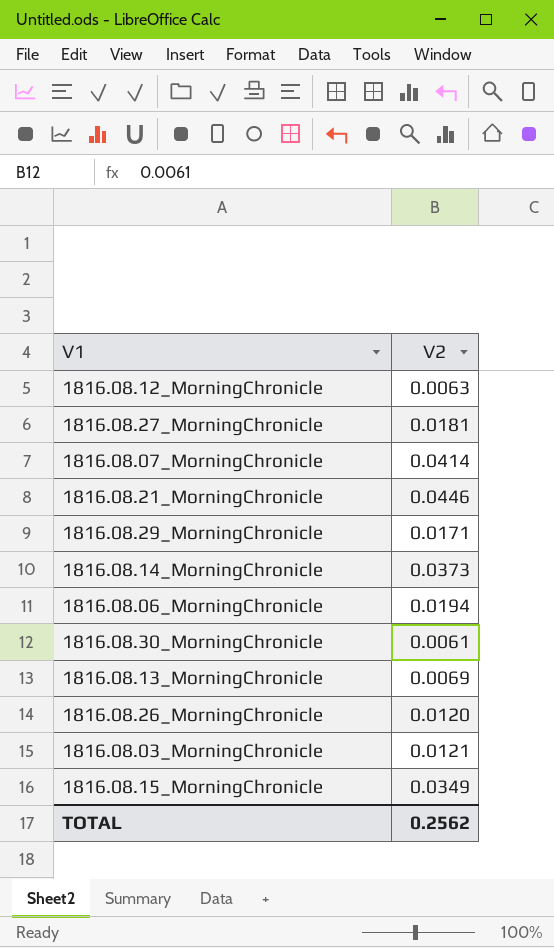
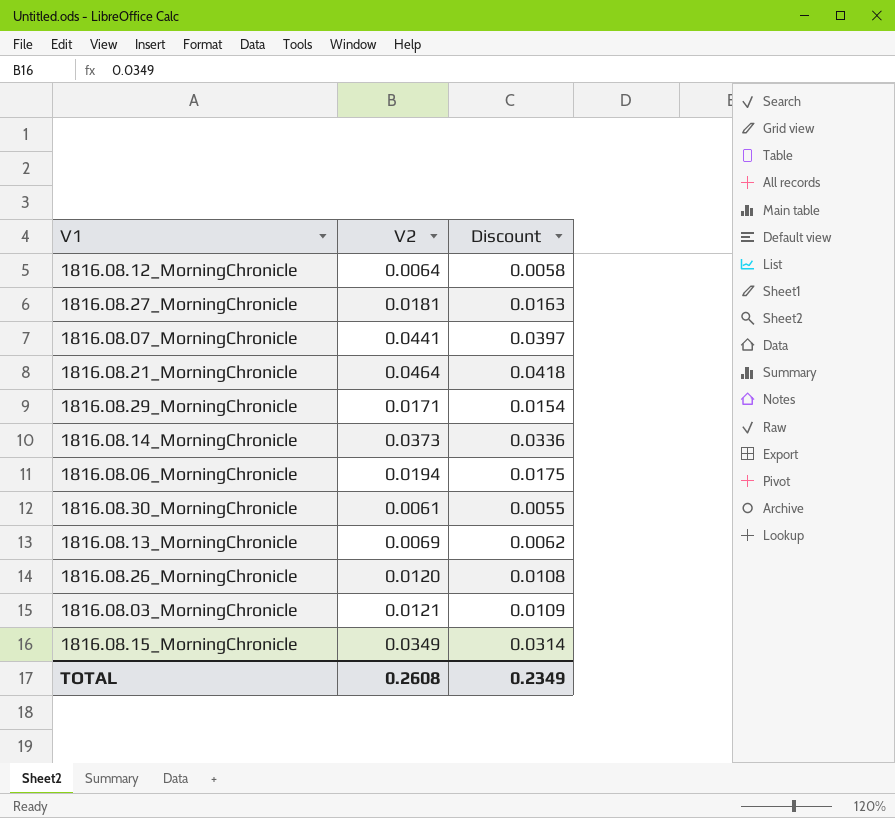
column Discount | formula: none -> [V2] * 0.9
1816.08.12_MorningChronicle | V2: 0.0063 -> 0.0064
1816.08.07_MorningChronicle | V2: 0.0414 -> 0.0441
1816.08.21_MorningChronicle | V2: 0.0446 -> 0.0464
TOTAL | V2: 0.2562 -> 0.2608

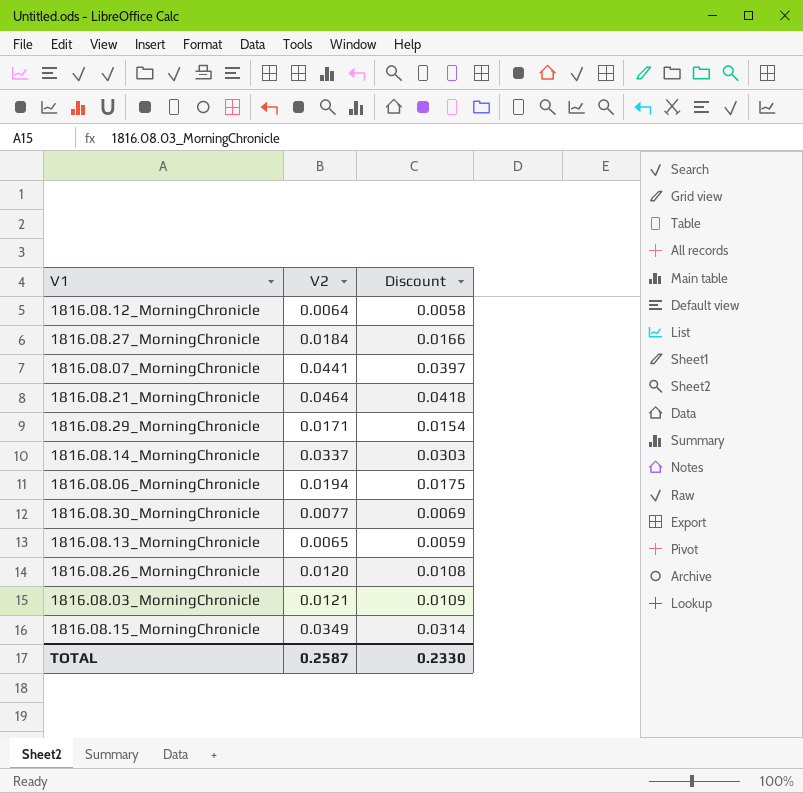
1816.08.27_MorningChronicle | V2: 0.0181 -> 0.0184
1816.08.27_MorningChronicle | Discount: 0.0163 -> 0.0166
1816.08.14_MorningChronicle | V2: 0.0373 -> 0.0337
1816.08.14_MorningChronicle | Discount: 0.0336 -> 0.0303
1816.08.30_MorningChronicle | V2: 0.0061 -> 0.0077
1816.08.30_MorningChronicle | Discount: 0.0055 -> 0.0069
1816.08.13_MorningChronicle | V2: 0.0069 -> 0.0065
1816.08.13_MorningChronicle | Discount: 0.0062 -> 0.0059
TOTAL | V2: 0.2608 -> 0.2587
TOTAL | Discount: 0.2349 -> 0.2330

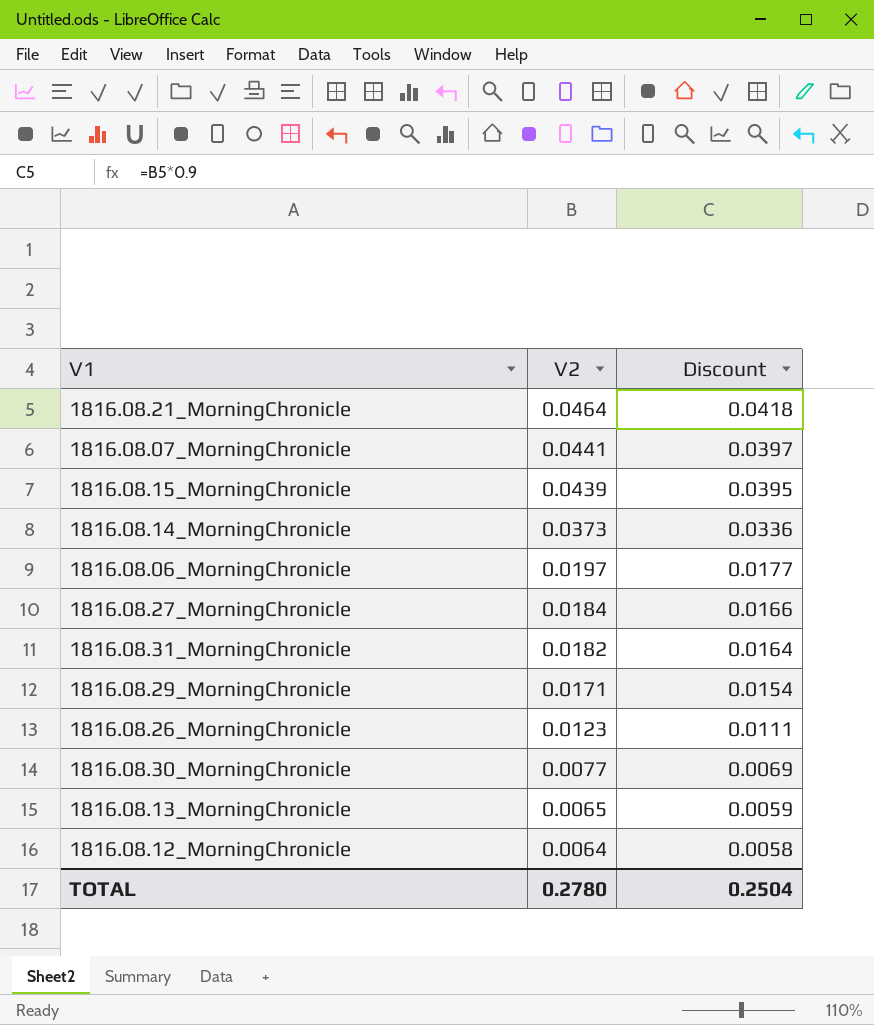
row order: none -> V2 descending
row 1816.08.03_MorningChronicle: 0.0121 | 0.0109 -> none
1816.08.15_MorningChronicle | V2: 0.0349 -> 0.0439
1816.08.15_MorningChronicle | Discount: 0.0314 -> 0.0395
1816.08.14_MorningChronicle | V2: 0.0337 -> 0.0373
1816.08.14_MorningChronicle | Discount: 0.0303 -> 0.0336
1816.08.06_MorningChronicle | V2: 0.0194 -> 0.0197
1816.08.06_MorningChronicle | Discount: 0.0175 -> 0.0177
row 1816.08.31_MorningChronicle: none -> 0.0182 | 0.0164
1816.08.26_MorningChronicle | V2: 0.0120 -> 0.0123
1816.08.26_MorningChronicle | Discount: 0.0108 -> 0.0111
TOTAL | V2: 0.2587 -> 0.2780
TOTAL | Discount: 0.2330 -> 0.2504

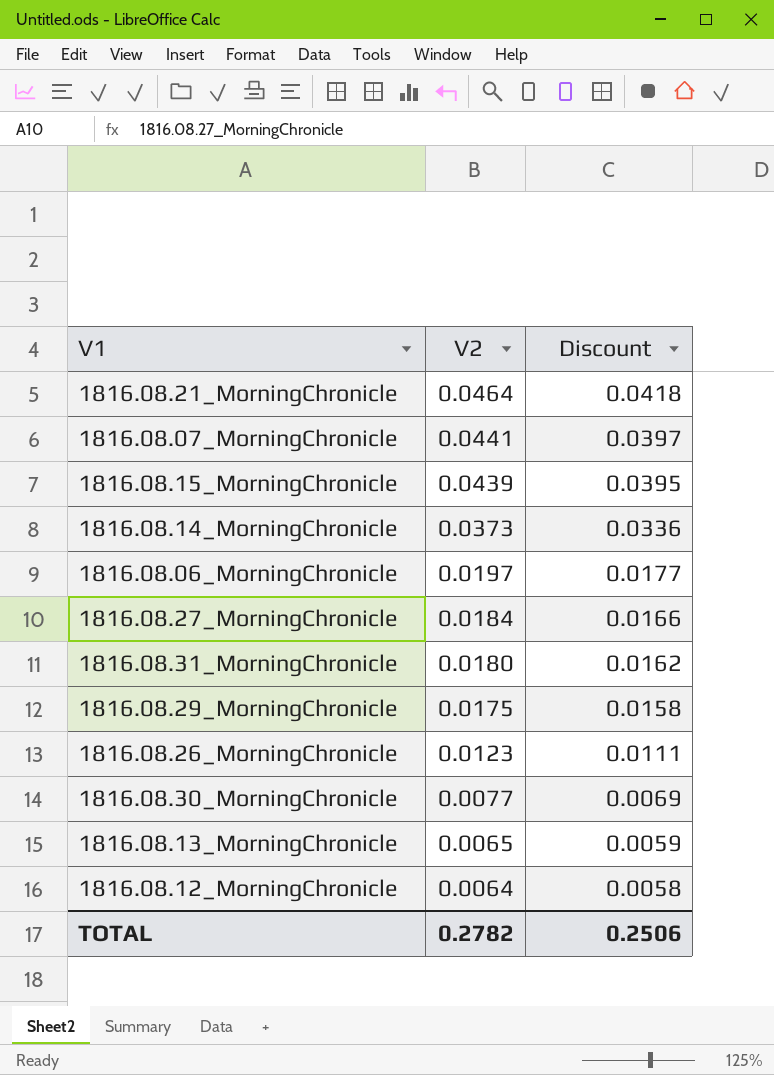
1816.08.31_MorningChronicle | V2: 0.0182 -> 0.0180
1816.08.31_MorningChronicle | Discount: 0.0164 -> 0.0162
1816.08.29_MorningChronicle | V2: 0.0171 -> 0.0175
1816.08.29_MorningChronicle | Discount: 0.0154 -> 0.0158
TOTAL | V2: 0.2780 -> 0.2782
TOTAL | Discount: 0.2504 -> 0.2506

